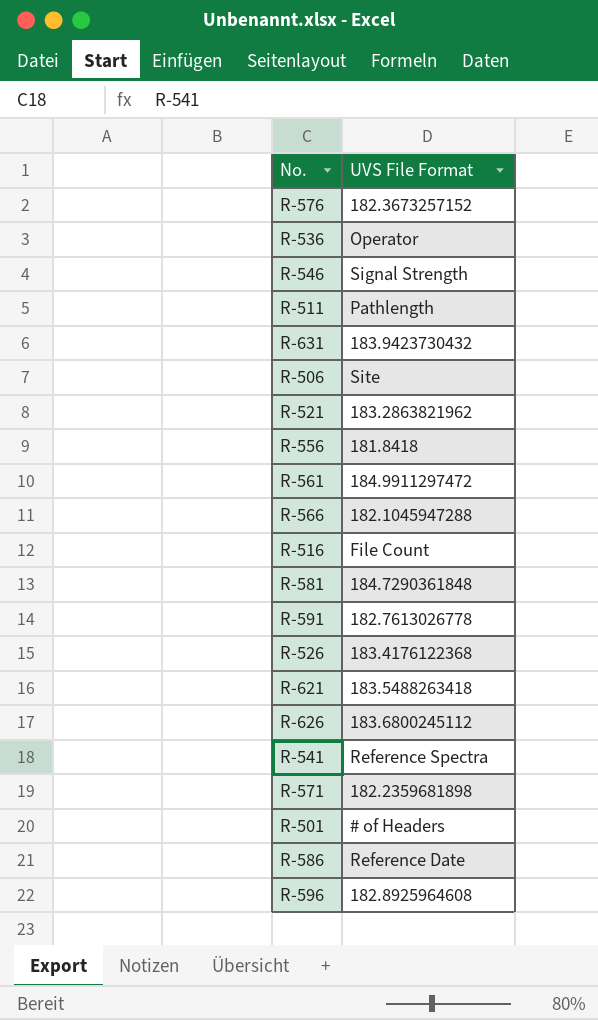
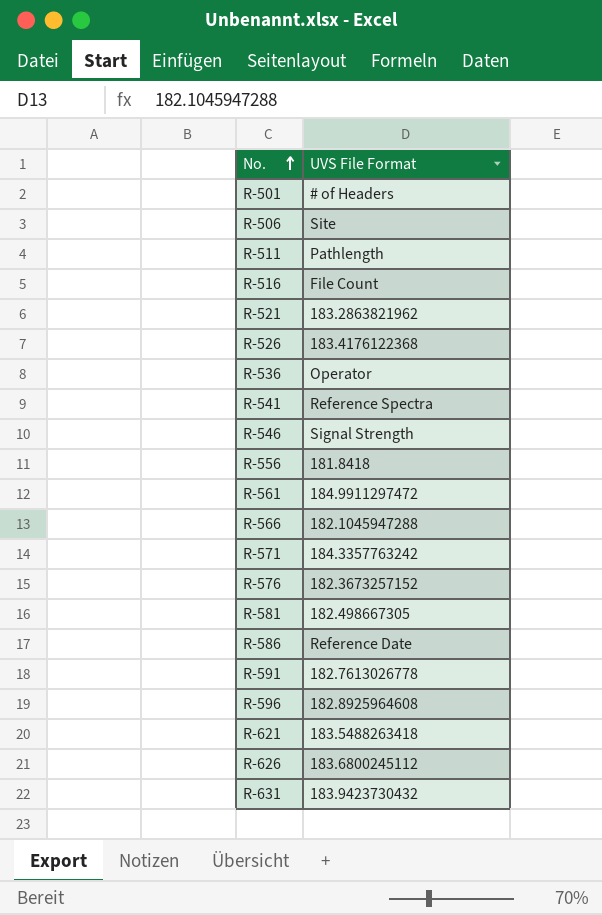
row order: none -> No. ascending
R-571 | UVS File Format: 182.2359681898 -> 184.3357763242
R-581 | UVS File Format: 184.7290361848 -> 182.498667305

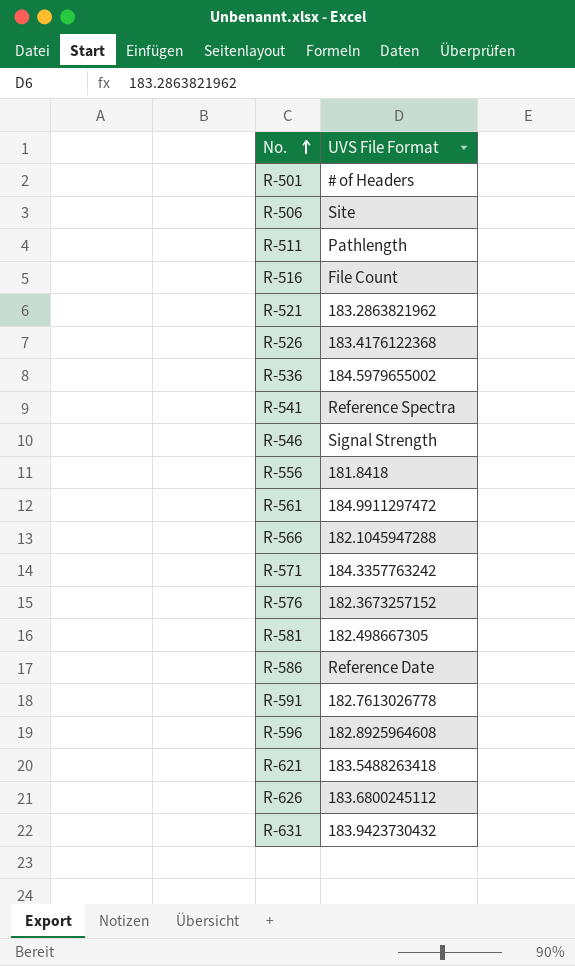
R-536 | UVS File Format: Operator -> 184.5979655002

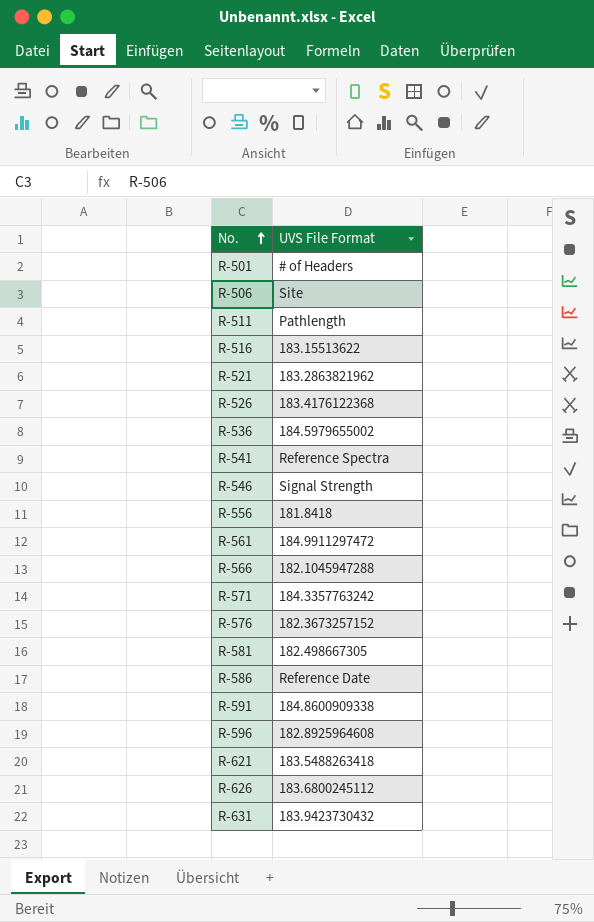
R-516 | UVS File Format: File Count -> 183.15513622
R-591 | UVS File Format: 182.7613026778 -> 184.8600909338

